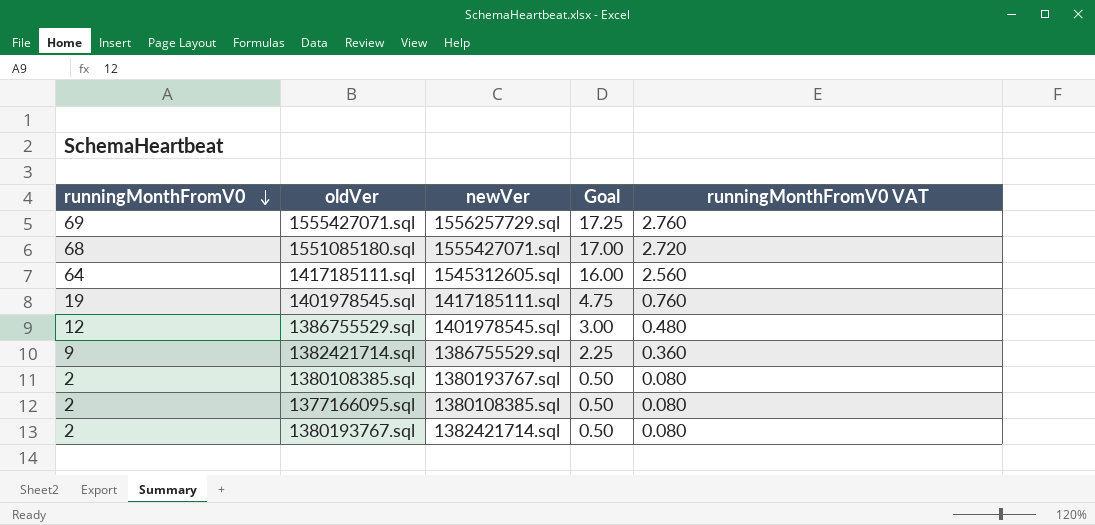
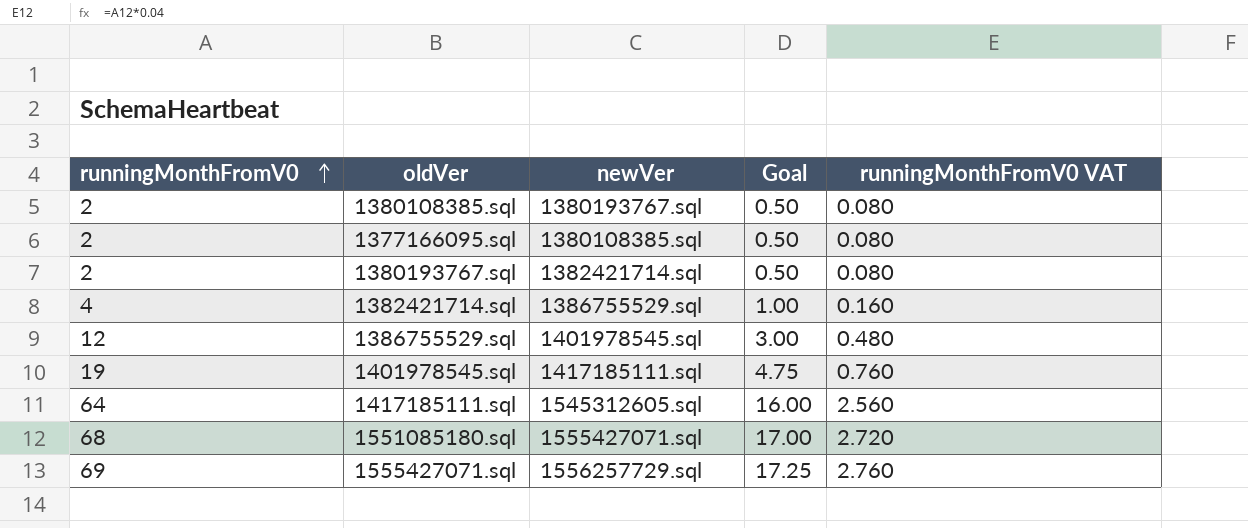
row order: runningMonthFromV0 descending -> runningMonthFromV0 ascending
1382421714.sql | runningMonthFromV0: 9 -> 4
1382421714.sql | Goal: 2.25 -> 1.00
1382421714.sql | runningMonthFromV0 VAT: 0.360 -> 0.160

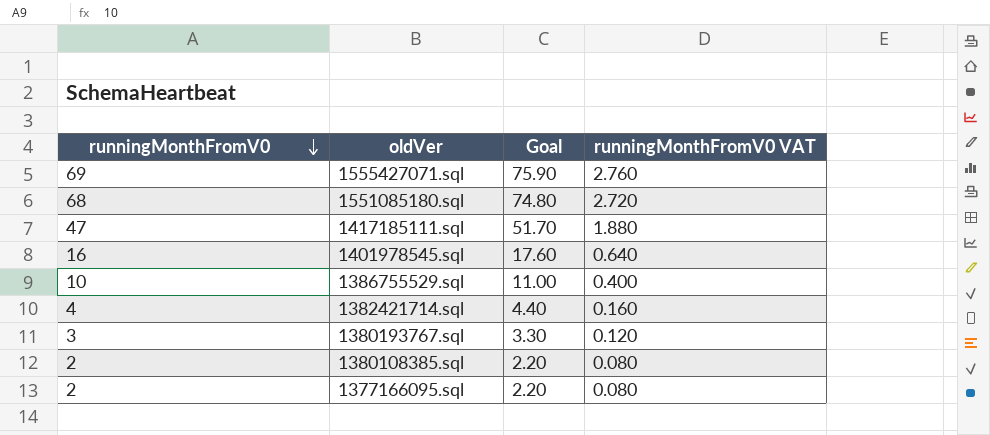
row order: runningMonthFromV0 ascending -> runningMonthFromV0 descending
column newVer | position: 3 -> none
column Goal | formula: [runningMonthFromV0] * 0.25 -> [runningMonthFromV0] * 1.1
1417185111.sql | runningMonthFromV0: 64 -> 47
1417185111.sql | runningMonthFromV0 VAT: 2.560 -> 1.880
1401978545.sql | runningMonthFromV0: 19 -> 16
1401978545.sql | runningMonthFromV0 VAT: 0.760 -> 0.640
1386755529.sql | runningMonthFromV0: 12 -> 10
1386755529.sql | runningMonthFromV0 VAT: 0.480 -> 0.400
1380193767.sql | runningMonthFromV0: 2 -> 3
1380193767.sql | runningMonthFromV0 VAT: 0.080 -> 0.120

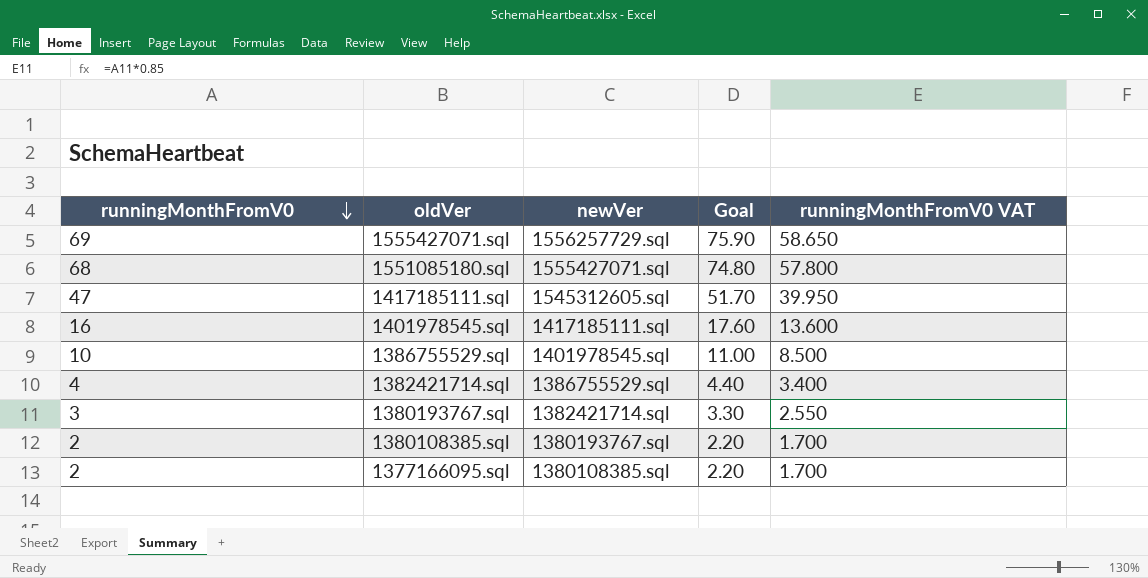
column newVer | position: none -> 3
column runningMonthFromV0 VAT | formula: [runningMonthFromV0] * 0.04 -> [runningMonthFromV0] * 0.85

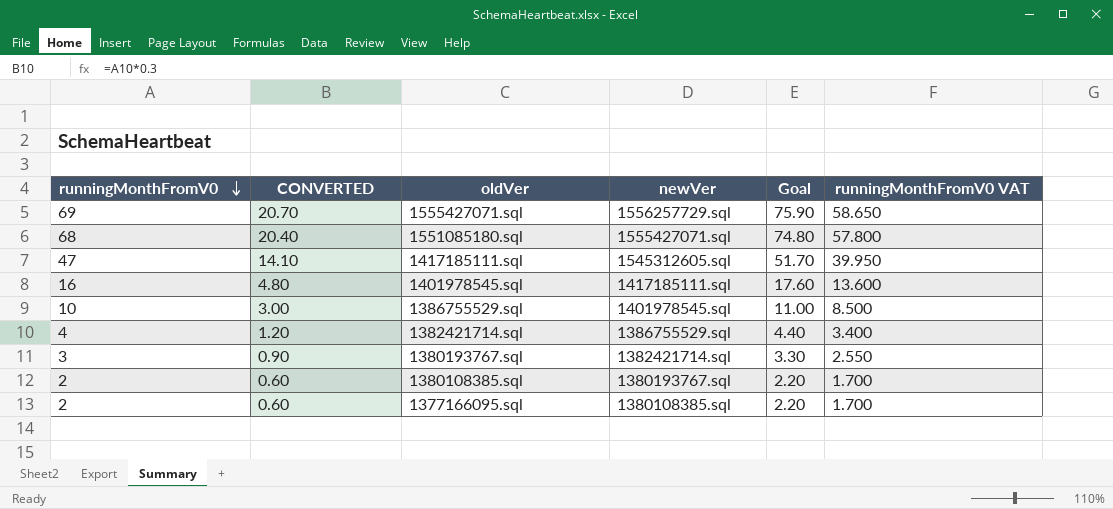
column CONVERTED | formula: none -> [runningMonthFromV0] * 0.3

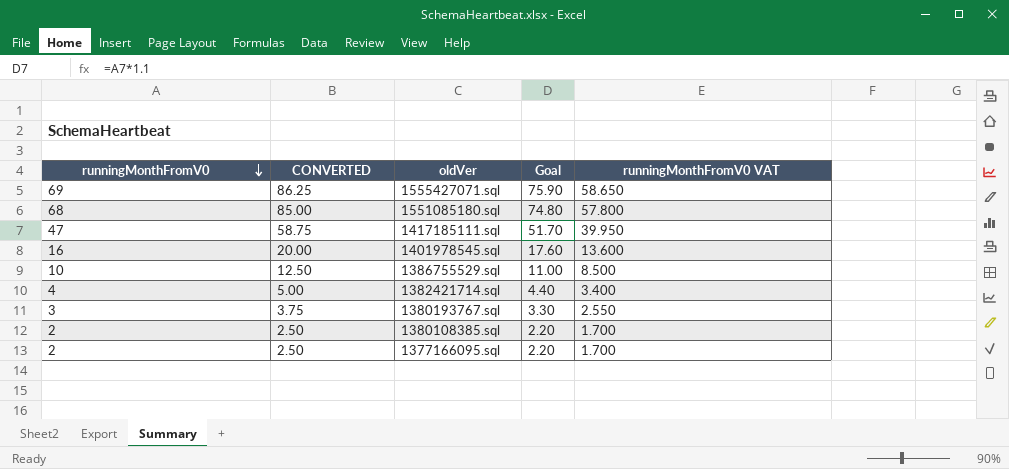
column newVer | position: 4 -> none
column CONVERTED | formula: [runningMonthFromV0] * 0.3 -> [runningMonthFromV0] * 1.25

